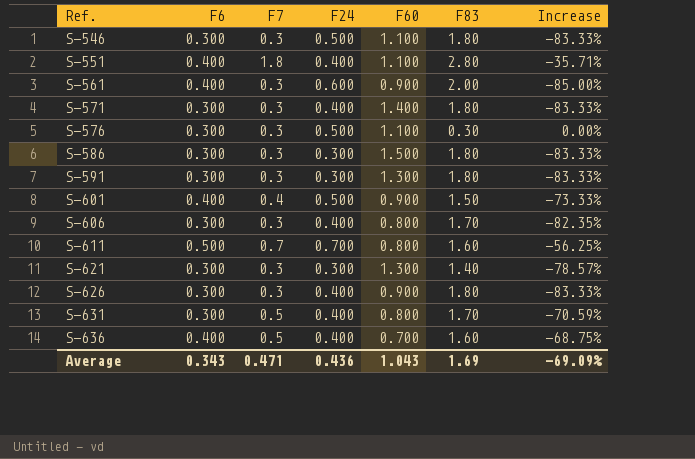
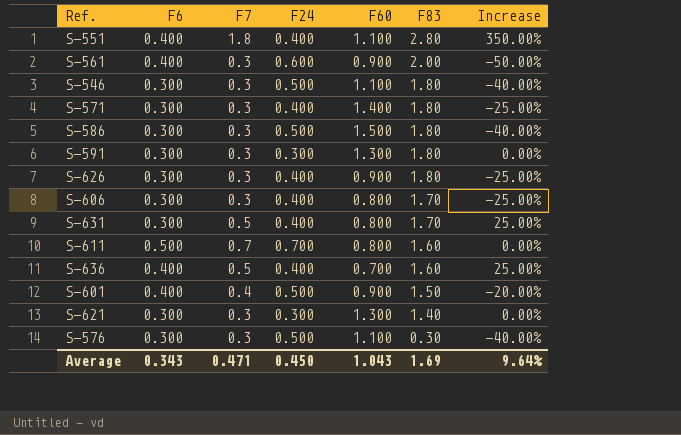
row order: Ref. ascending -> F83 descending
column Increase | formula: ([F7] - [F83]) / [F83] -> ([F7] - [F24]) / [F24]
S-586 | F24: 0.300 -> 0.500
Average | F24: 0.436 -> 0.450
Average | Increase: -69.09% -> 9.64%

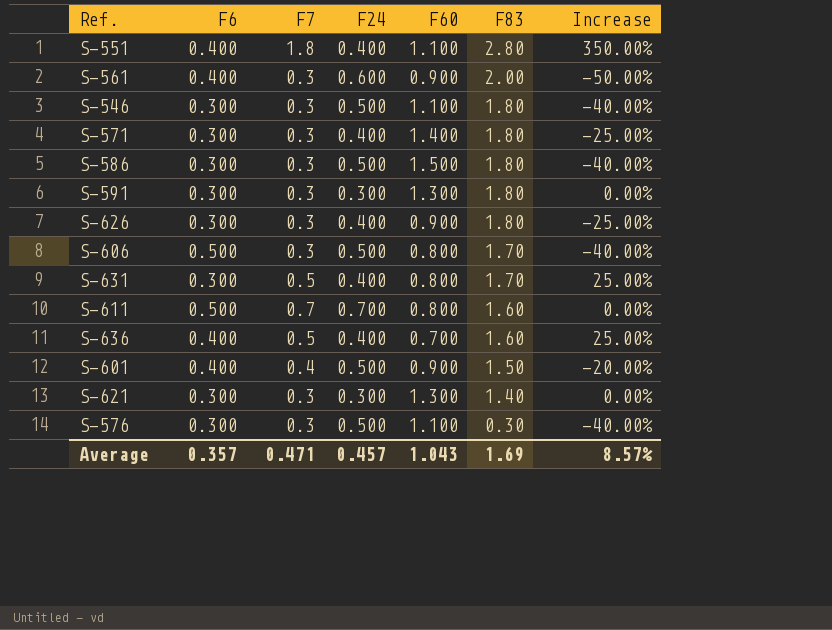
S-606 | F6: 0.300 -> 0.500
S-606 | F24: 0.400 -> 0.500
S-606 | Increase: -25.00% -> -40.00%
Average | F6: 0.343 -> 0.357
Average | F24: 0.450 -> 0.457
Average | Increase: 9.64% -> 8.57%

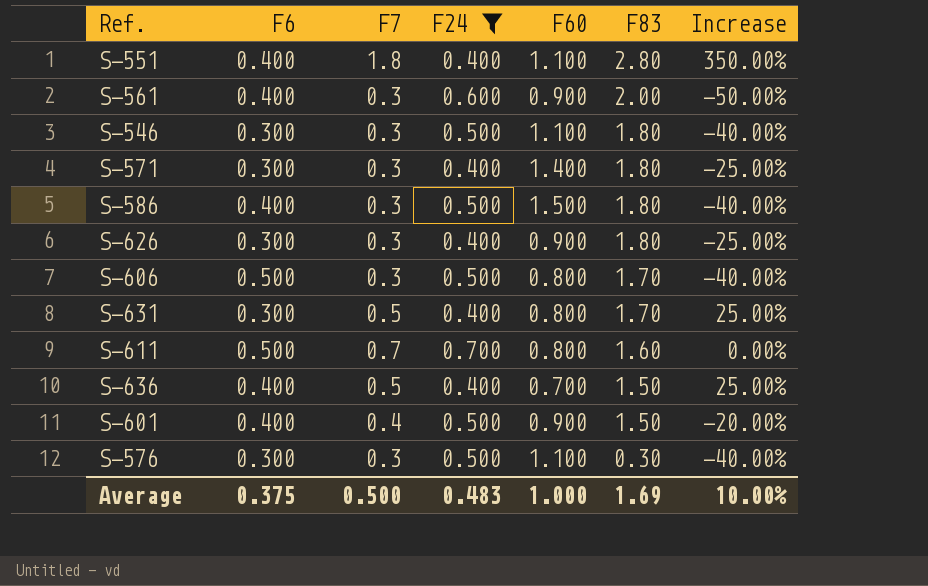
filter: none -> F24 != 0.300
S-586 | F6: 0.300 -> 0.400
S-636 | F83: 1.60 -> 1.50
Average | F6: 0.357 -> 0.375
Average | F7: 0.471 -> 0.500
Average | F24: 0.457 -> 0.483
Average | F60: 1.043 -> 1.000
Average | Increase: 8.57% -> 10.00%

